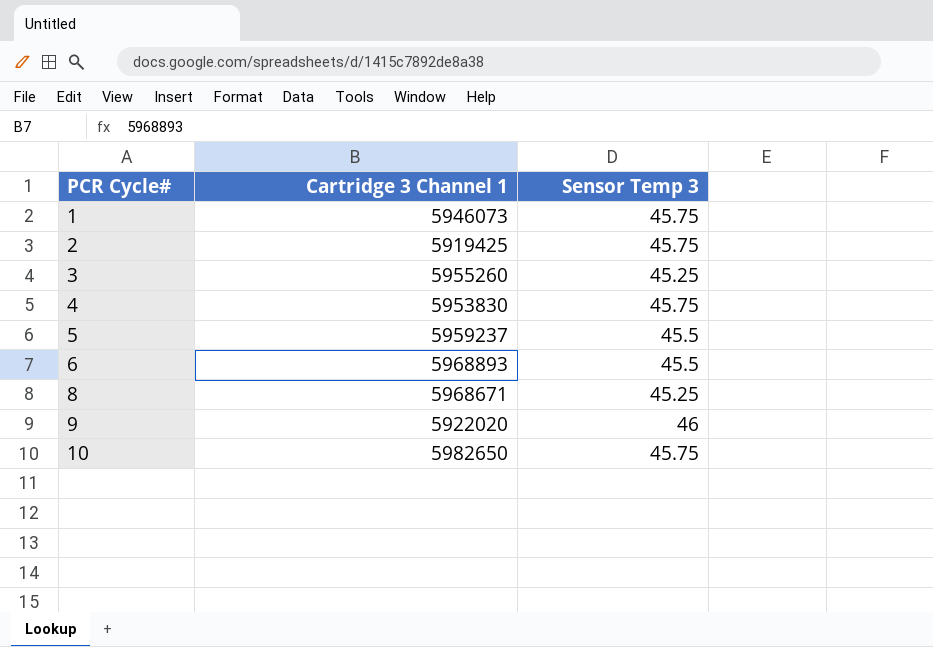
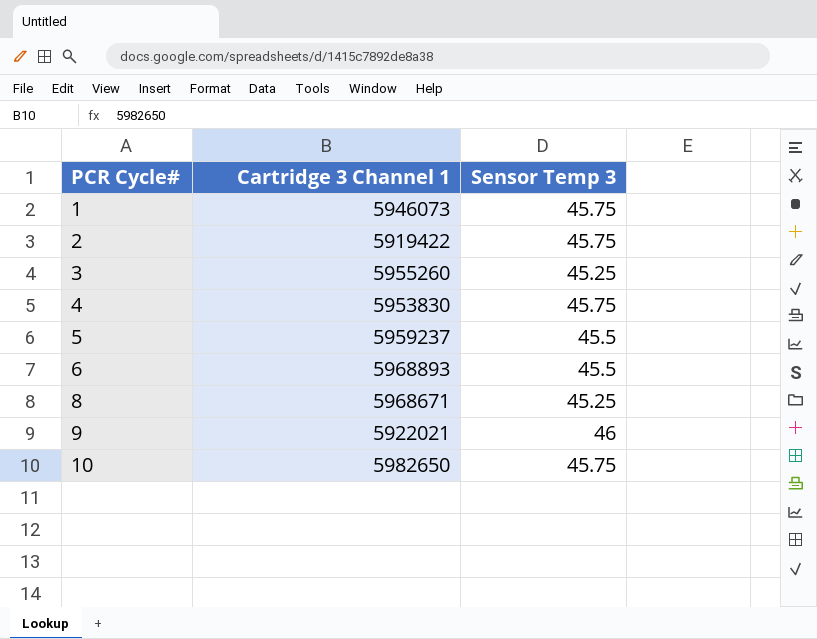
2 | Cartridge 3 Channel 1: 5919425 -> 5919422
9 | Cartridge 3 Channel 1: 5922020 -> 5922021

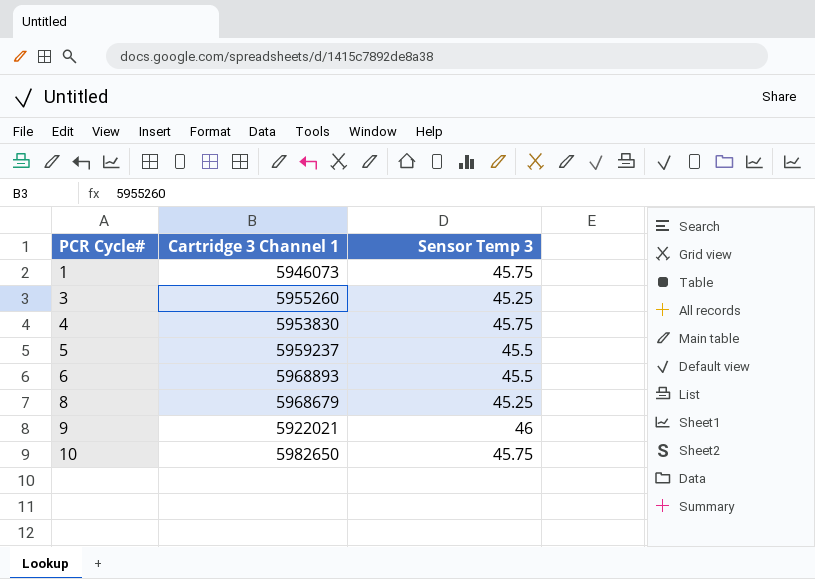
row 2: 5919422 | 45.75 -> none
8 | Cartridge 3 Channel 1: 5968671 -> 5968679

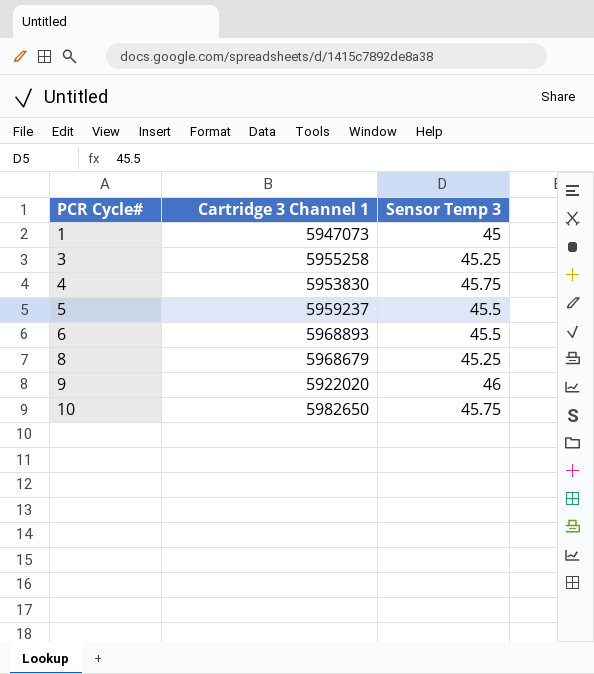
1 | Cartridge 3 Channel 1: 5946073 -> 5947073
1 | Sensor Temp 3: 45.75 -> 45
3 | Cartridge 3 Channel 1: 5955260 -> 5955258
9 | Cartridge 3 Channel 1: 5922021 -> 5922020

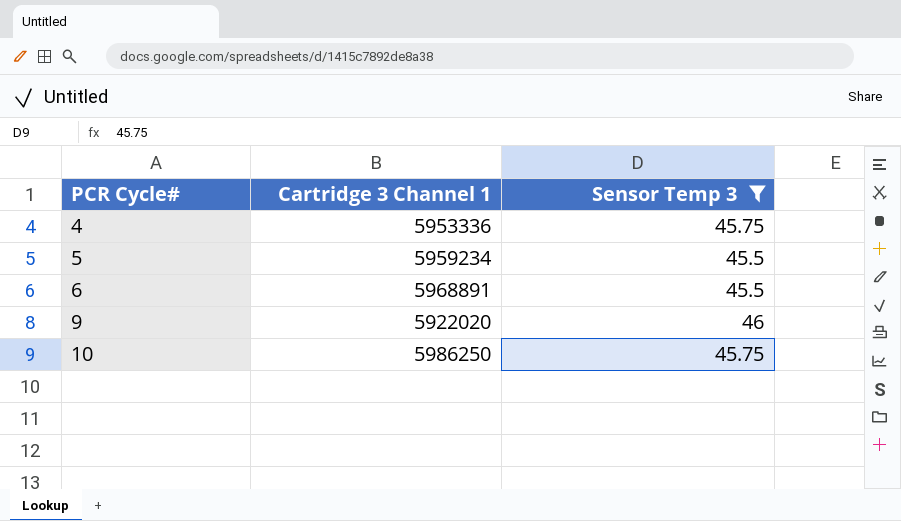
filter: none -> Sensor Temp 3 >= 45.5
4 | Cartridge 3 Channel 1: 5953830 -> 5953336
5 | Cartridge 3 Channel 1: 5959237 -> 5959234
6 | Cartridge 3 Channel 1: 5968893 -> 5968891
10 | Cartridge 3 Channel 1: 5982650 -> 5986250

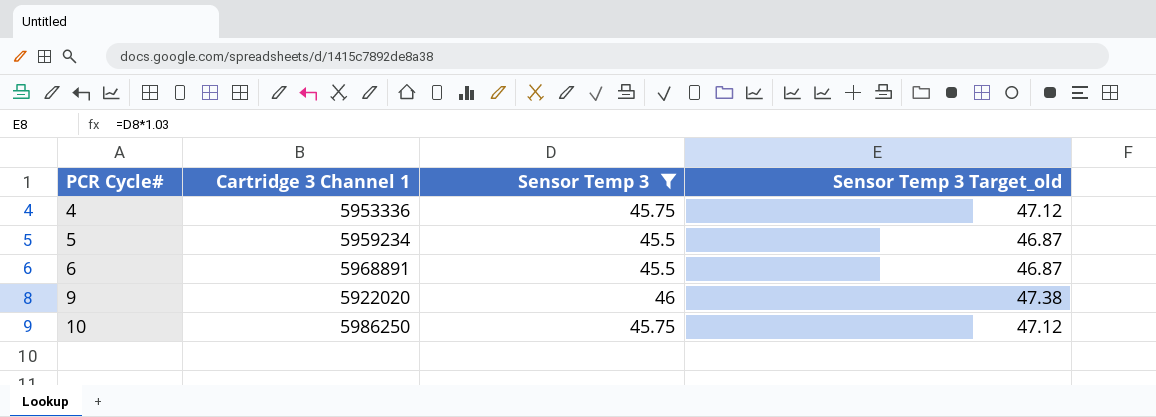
column Sensor Temp 3 Target_old | formula: none -> [Sensor Temp 3] * 1.03

